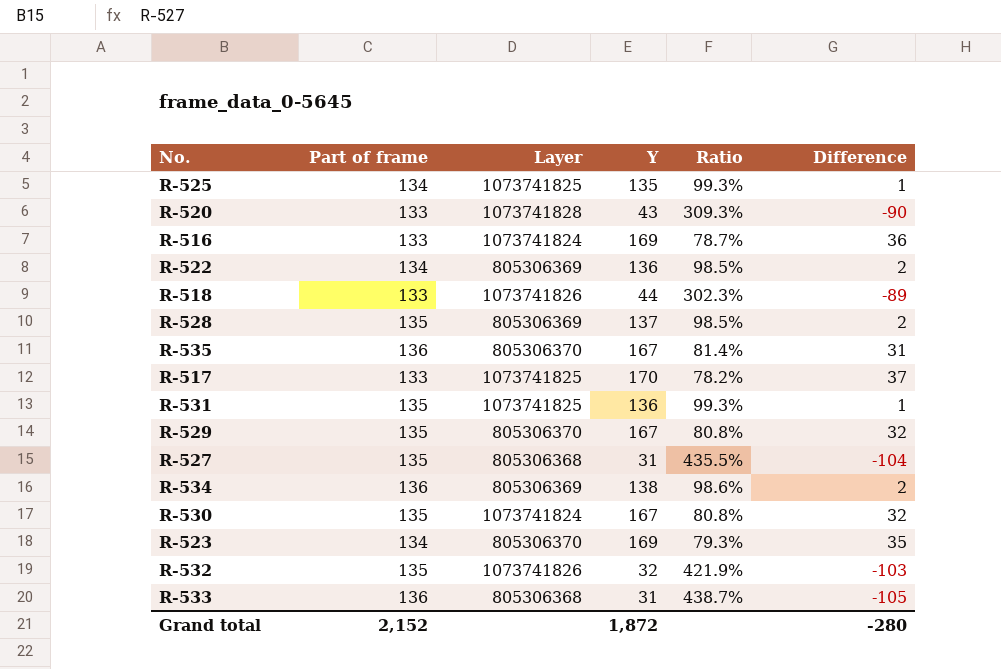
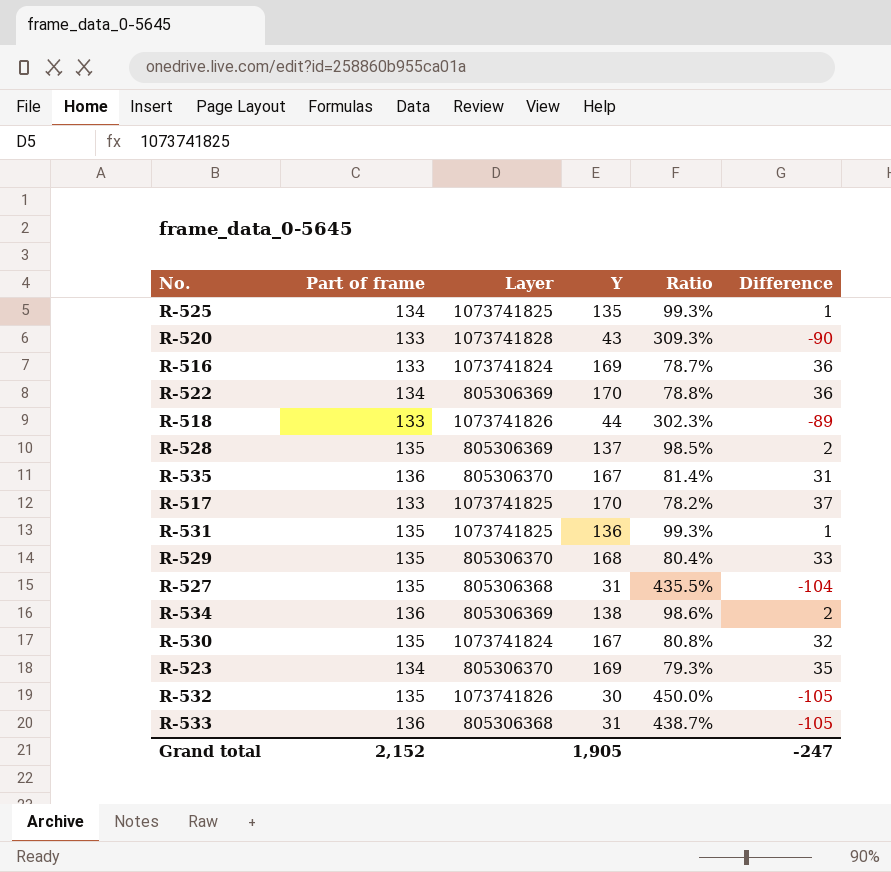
R-522 | Y: 136 -> 170
R-522 | Ratio: 98.5% -> 78.8%
R-522 | Difference: 2 -> 36
R-529 | Y: 167 -> 168
R-529 | Ratio: 80.8% -> 80.4%
R-529 | Difference: 32 -> 33
R-532 | Y: 32 -> 30
R-532 | Ratio: 421.9% -> 450.0%
R-532 | Difference: -103 -> -105
Grand total | Y: 1,872 -> 1,905
Grand total | Difference: -280 -> -247

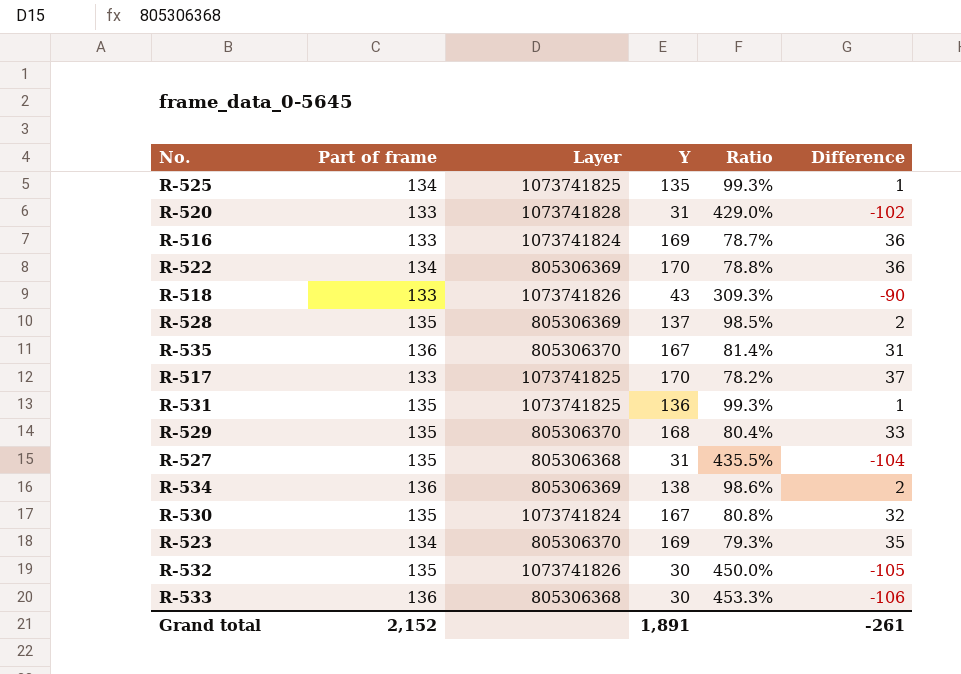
R-520 | Y: 43 -> 31
R-520 | Ratio: 309.3% -> 429.0%
R-520 | Difference: -90 -> -102
R-518 | Y: 44 -> 43
R-518 | Ratio: 302.3% -> 309.3%
R-518 | Difference: -89 -> -90
R-533 | Y: 31 -> 30
R-533 | Ratio: 438.7% -> 453.3%
R-533 | Difference: -105 -> -106
Grand total | Y: 1,905 -> 1,891
Grand total | Difference: -247 -> -261

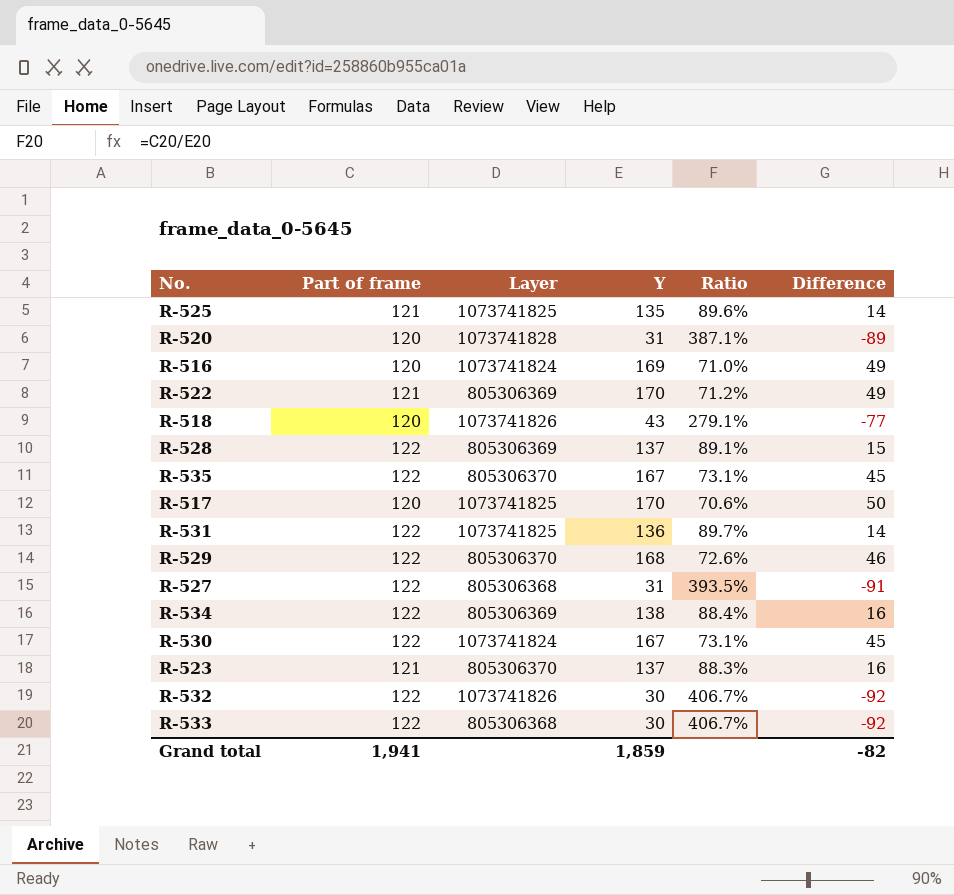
R-525 | Part of frame: 134 -> 121
R-525 | Ratio: 99.3% -> 89.6%
R-525 | Difference: 1 -> 14
R-520 | Part of frame: 133 -> 120
R-520 | Ratio: 429.0% -> 387.1%
R-520 | Difference: -102 -> -89
R-516 | Part of frame: 133 -> 120
R-516 | Ratio: 78.7% -> 71.0%
R-516 | Difference: 36 -> 49
R-522 | Part of frame: 134 -> 121
R-522 | Ratio: 78.8% -> 71.2%
R-522 | Difference: 36 -> 49
R-518 | Part of frame: 133 -> 120
R-518 | Ratio: 309.3% -> 279.1%
R-518 | Difference: -90 -> -77
R-528 | Part of frame: 135 -> 122
R-528 | Ratio: 98.5% -> 89.1%
R-528 | Difference: 2 -> 15
R-535 | Part of frame: 136 -> 122
R-535 | Ratio: 81.4% -> 73.1%
R-535 | Difference: 31 -> 45
R-517 | Part of frame: 133 -> 120
R-517 | Ratio: 78.2% -> 70.6%
R-517 | Difference: 37 -> 50
R-531 | Part of frame: 135 -> 122
R-531 | Ratio: 99.3% -> 89.7%
R-531 | Difference: 1 -> 14
R-529 | Part of frame: 135 -> 122
R-529 | Ratio: 80.4% -> 72.6%
R-529 | Difference: 33 -> 46
R-527 | Part of frame: 135 -> 122
R-527 | Ratio: 435.5% -> 393.5%
R-527 | Difference: -104 -> -91
R-534 | Part of frame: 136 -> 122
R-534 | Ratio: 98.6% -> 88.4%
R-534 | Difference: 2 -> 16
R-530 | Part of frame: 135 -> 122
R-530 | Ratio: 80.8% -> 73.1%
R-530 | Difference: 32 -> 45
R-523 | Part of frame: 134 -> 121
R-523 | Y: 169 -> 137
R-523 | Ratio: 79.3% -> 88.3%
R-523 | Difference: 35 -> 16
R-532 | Part of frame: 135 -> 122
R-532 | Ratio: 450.0% -> 406.7%
R-532 | Difference: -105 -> -92
R-533 | Part of frame: 136 -> 122
R-533 | Ratio: 453.3% -> 406.7%
R-533 | Difference: -106 -> -92
Grand total | Part of frame: 2,152 -> 1,941
Grand total | Y: 1,891 -> 1,859
Grand total | Difference: -261 -> -82

